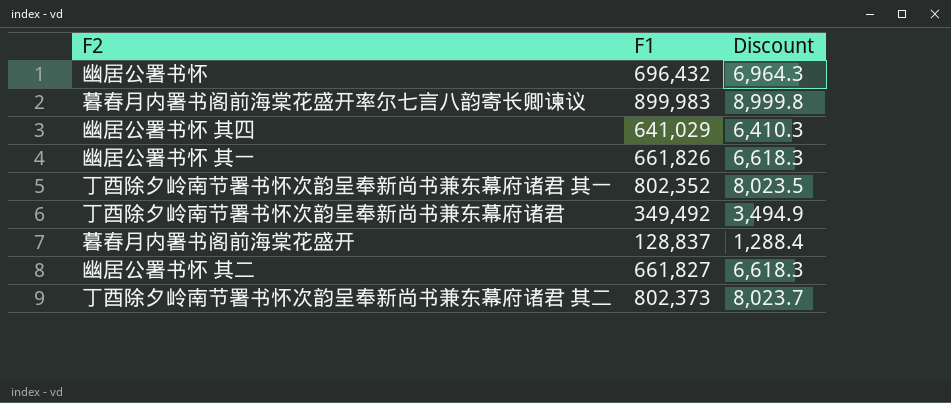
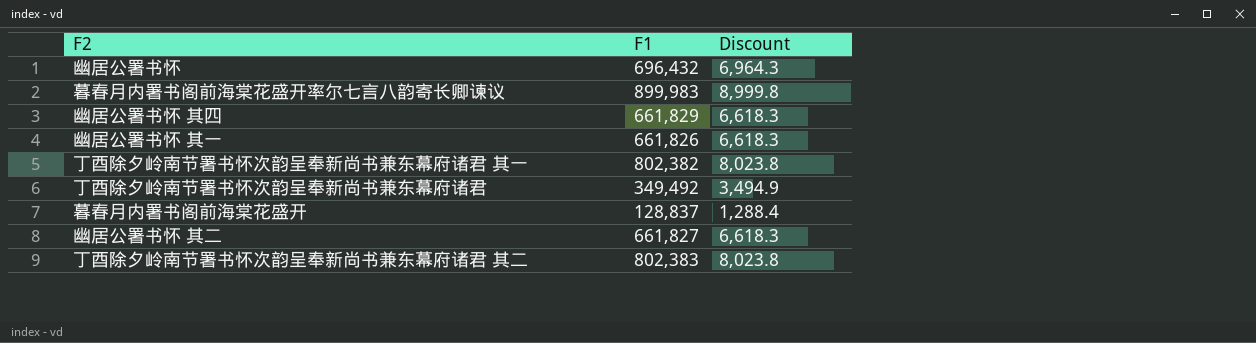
幽居公署书怀 其四 | F1: 641,029 -> 661,829
幽居公署书怀 其四 | Discount: 6,410.3 -> 6,618.3
丁酉除夕岭南节署书怀次韵呈奉新尚书兼东幕府诸君 其一 | F1: 802,352 -> 802,382
丁酉除夕岭南节署书怀次韵呈奉新尚书兼东幕府诸君 其一 | Discount: 8,023.5 -> 8,023.8
丁酉除夕岭南节署书怀次韵呈奉新尚书兼东幕府诸君 其二 | F1: 802,373 -> 802,383
丁酉除夕岭南节署书怀次韵呈奉新尚书兼东幕府诸君 其二 | Discount: 8,023.7 -> 8,023.8

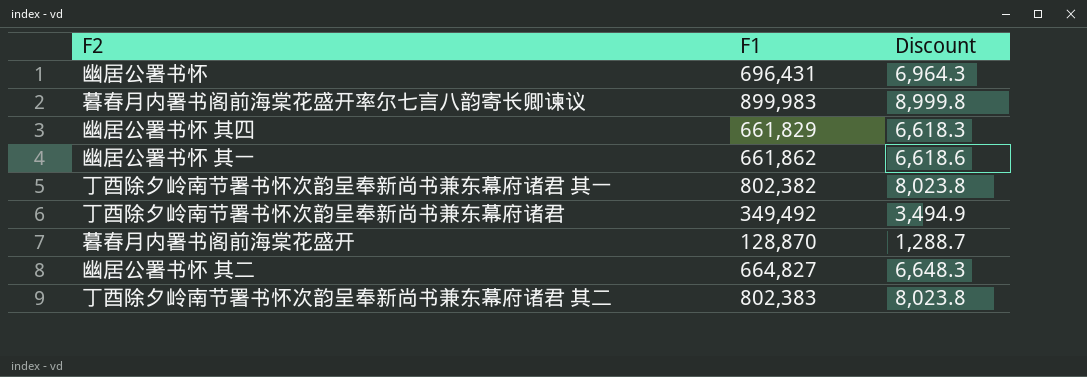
幽居公署书怀 | F1: 696,432 -> 696,431
幽居公署书怀 其一 | F1: 661,826 -> 661,862
幽居公署书怀 其一 | Discount: 6,618.3 -> 6,618.6
暮春月内署书阁前海棠花盛开 | F1: 128,837 -> 128,870
暮春月内署书阁前海棠花盛开 | Discount: 1,288.4 -> 1,288.7
幽居公署书怀 其二 | F1: 661,827 -> 664,827
幽居公署书怀 其二 | Discount: 6,618.3 -> 6,648.3

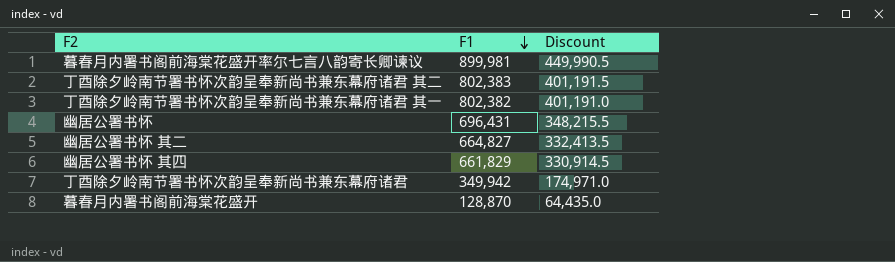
row order: none -> F1 descending
column Discount | formula: [F1] * 0.01 -> [F1] * 0.5
row 幽居公署书怀 其一: 661,862 | 6,618.6 -> none
暮春月内署书阁前海棠花盛开率尔七言八韵寄长卿谏议 | F1: 899,983 -> 899,981
丁酉除夕岭南节署书怀次韵呈奉新尚书兼东幕府诸君 | F1: 349,492 -> 349,942

